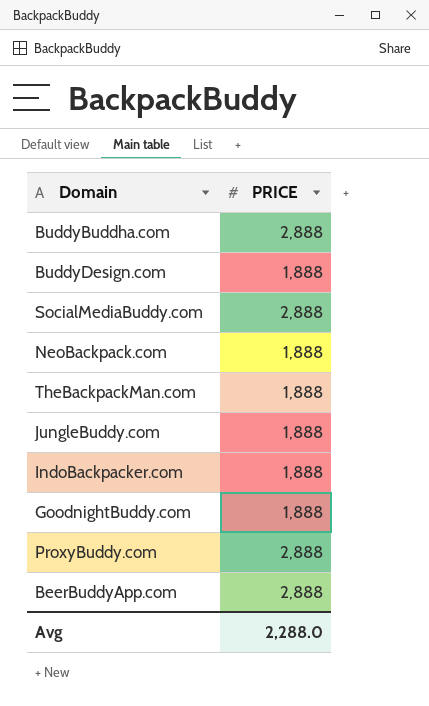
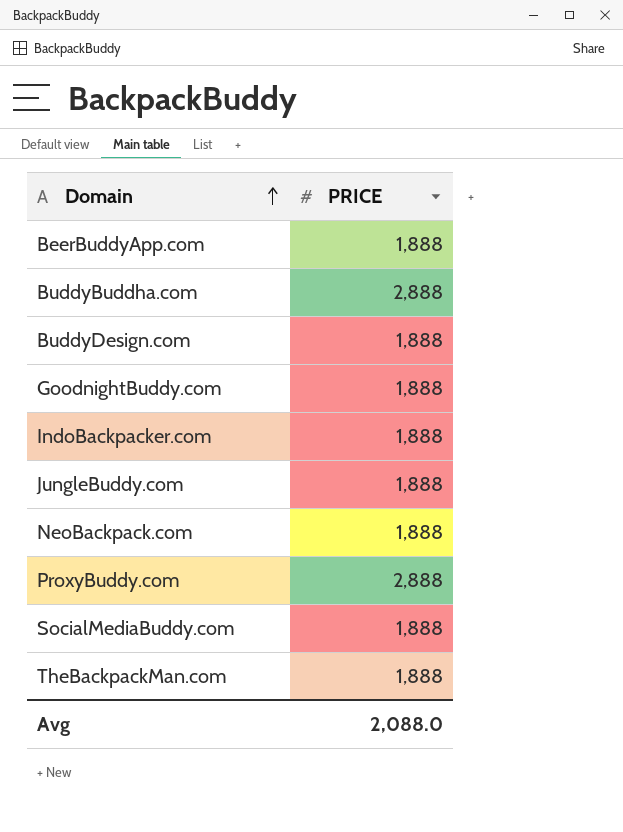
row order: none -> Domain ascending
BeerBuddyApp.com | PRICE: 2,888 -> 1,888
SocialMediaBuddy.com | PRICE: 2,888 -> 1,888
Avg | PRICE: 2,288.0 -> 2,088.0

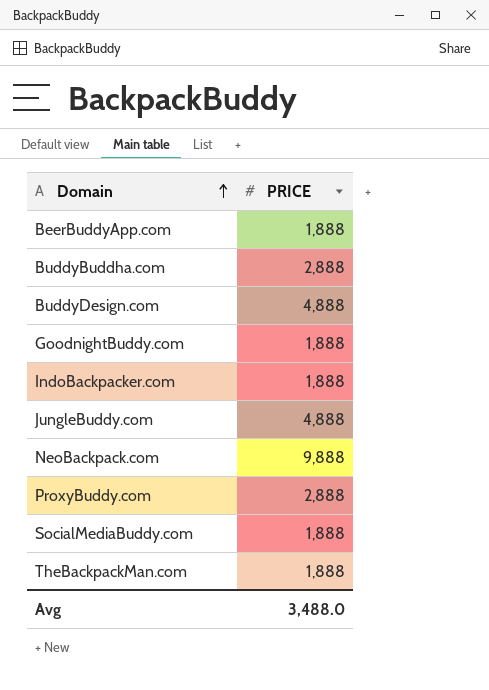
BuddyDesign.com | PRICE: 1,888 -> 4,888
JungleBuddy.com | PRICE: 1,888 -> 4,888
NeoBackpack.com | PRICE: 1,888 -> 9,888
Avg | PRICE: 2,088.0 -> 3,488.0

